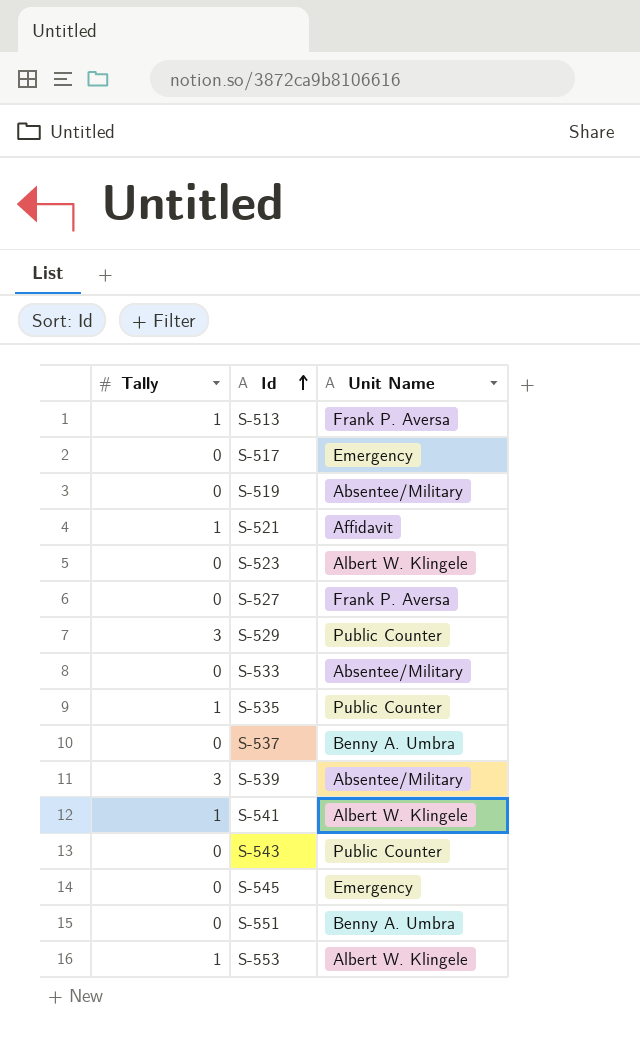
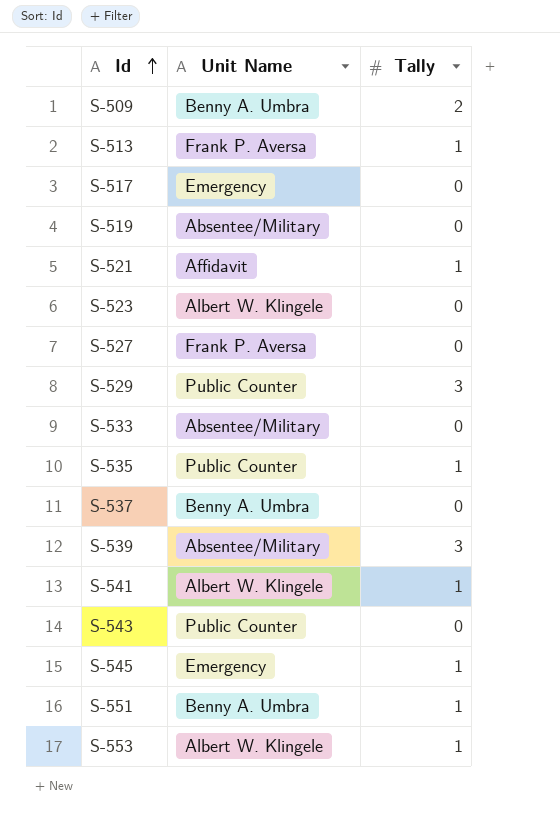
column Tally | position: 1 -> 3
row S-509: none -> Benny A. Umbra | 2
S-545 | Tally: 0 -> 1
S-551 | Tally: 0 -> 1

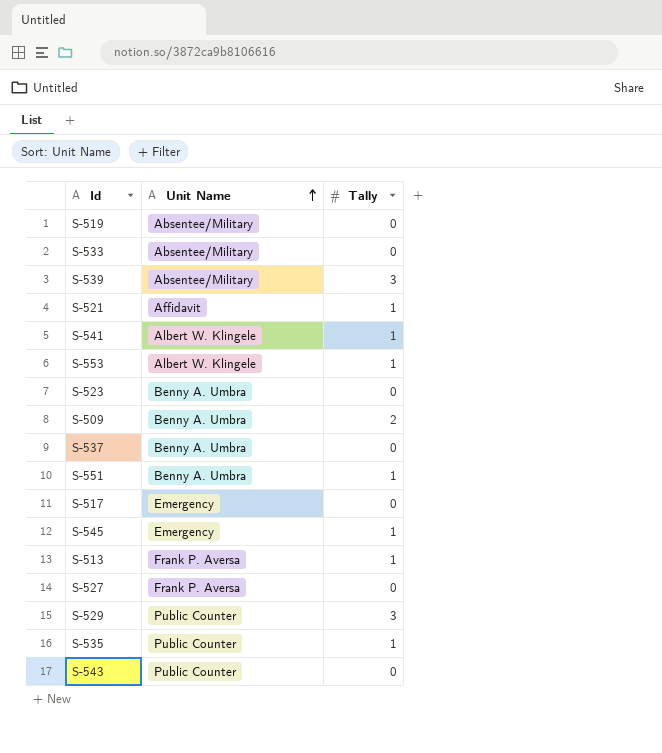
row order: Id ascending -> Unit Name ascending
S-523 | Unit Name: Albert W. Klingele -> Benny A. Umbra

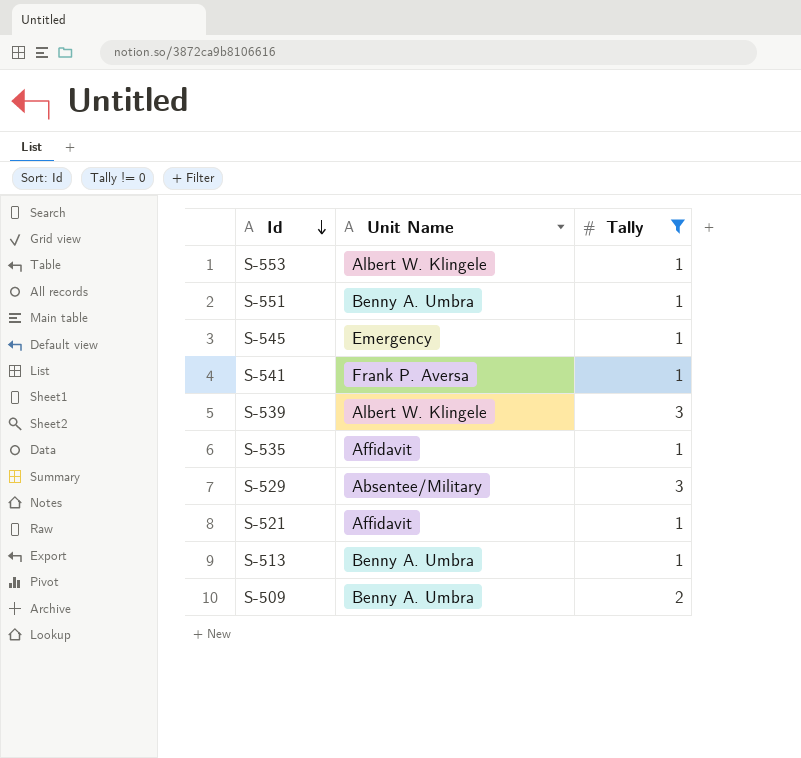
filter: none -> Tally != 0
row order: Unit Name ascending -> Id descending
S-541 | Unit Name: Albert W. Klingele -> Frank P. Aversa
S-539 | Unit Name: Absentee/Military -> Albert W. Klingele
S-535 | Unit Name: Public Counter -> Affidavit
S-529 | Unit Name: Public Counter -> Absentee/Military
S-513 | Unit Name: Frank P. Aversa -> Benny A. Umbra

